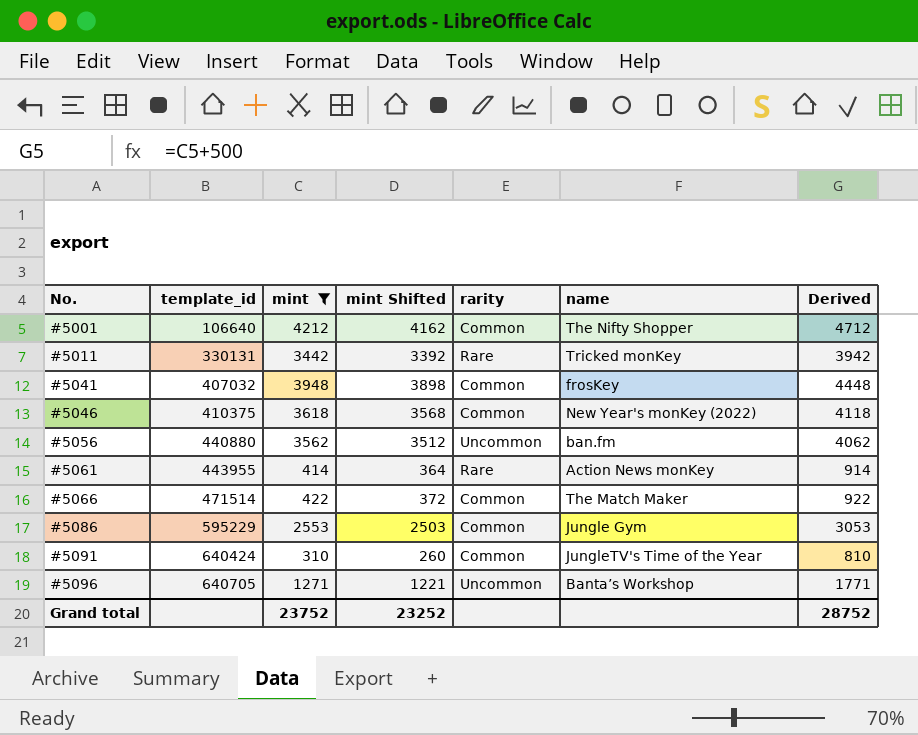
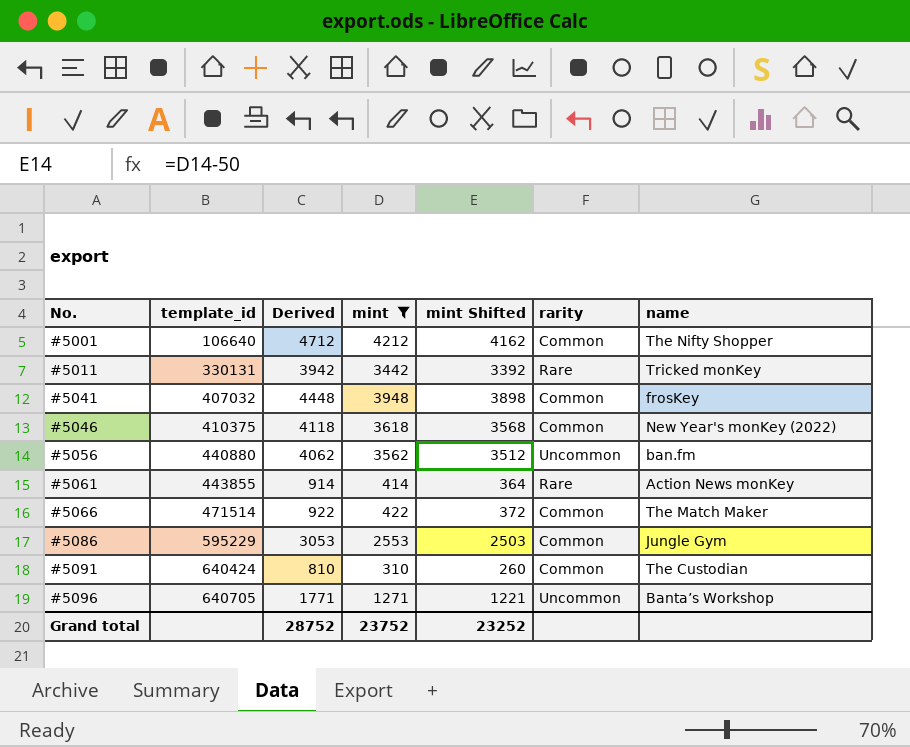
column Derived | position: 7 -> 3
#5061 | template_id: 443955 -> 443855
#5091 | name: JungleTV's Time of the Year -> The Custodian

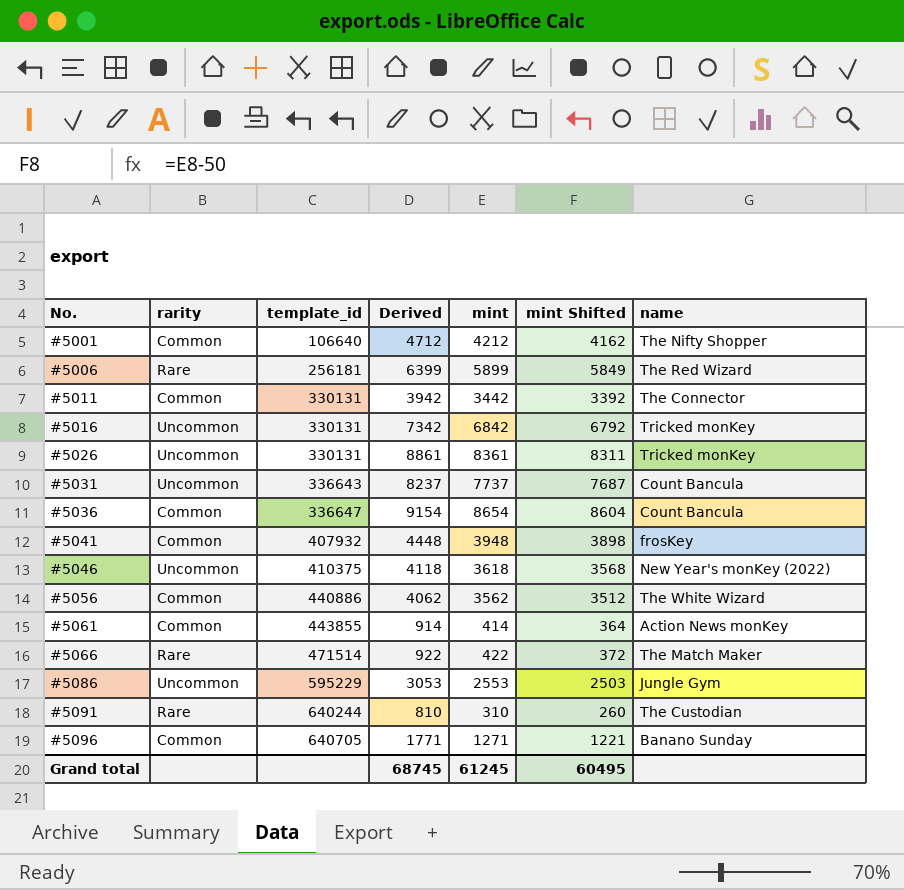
filter: mint <= 4212 -> none
column rarity | position: 6 -> 2
#5011 | rarity: Rare -> Common
#5011 | name: Tricked monKey -> The Connector
#5041 | template_id: 407032 -> 407932
#5046 | rarity: Common -> Uncommon
#5056 | rarity: Uncommon -> Common
#5056 | template_id: 440880 -> 440886
#5056 | name: ban.fm -> The White Wizard
#5061 | rarity: Rare -> Common
#5066 | rarity: Common -> Rare
#5086 | rarity: Common -> Uncommon
#5091 | rarity: Common -> Rare
#5091 | template_id: 640424 -> 640244
#5096 | rarity: Uncommon -> Common
#5096 | name: Banta’s Workshop -> Banano Sunday
Grand total | Derived: 28752 -> 68745
Grand total | mint: 23752 -> 61245
Grand total | mint Shifted: 23252 -> 60495

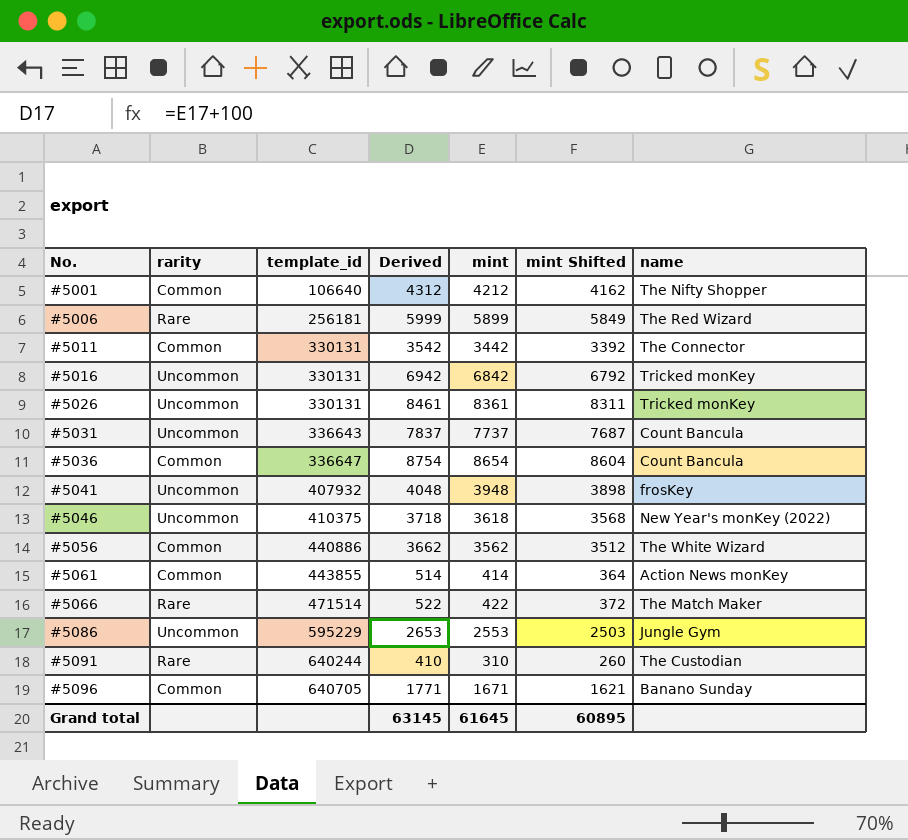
column Derived | formula: [mint] + 500 -> [mint] + 100
#5041 | rarity: Common -> Uncommon
#5096 | mint: 1271 -> 1671
#5096 | mint Shifted: 1221 -> 1621
Grand total | Derived: 68745 -> 63145
Grand total | mint: 61245 -> 61645
Grand total | mint Shifted: 60495 -> 60895

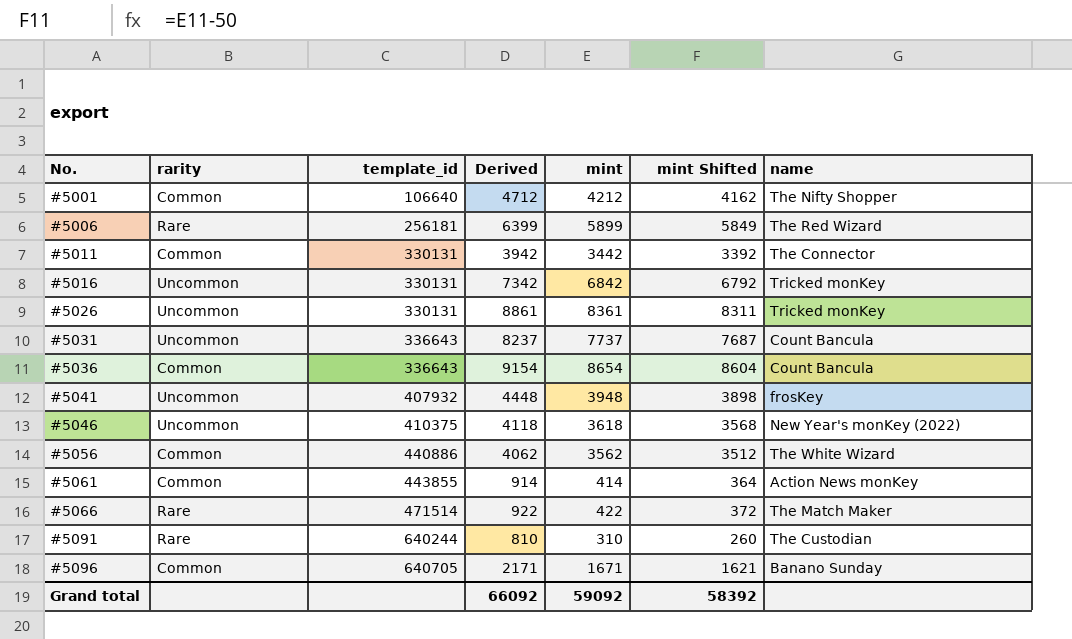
column Derived | formula: [mint] + 100 -> [mint] + 500
row #5086: Uncommon | 595229 | 2653 | 2553 | 2503 | Jungle Gym -> none
#5036 | template_id: 336647 -> 336643
Grand total | Derived: 63145 -> 66092
Grand total | mint: 61645 -> 59092
Grand total | mint Shifted: 60895 -> 58392

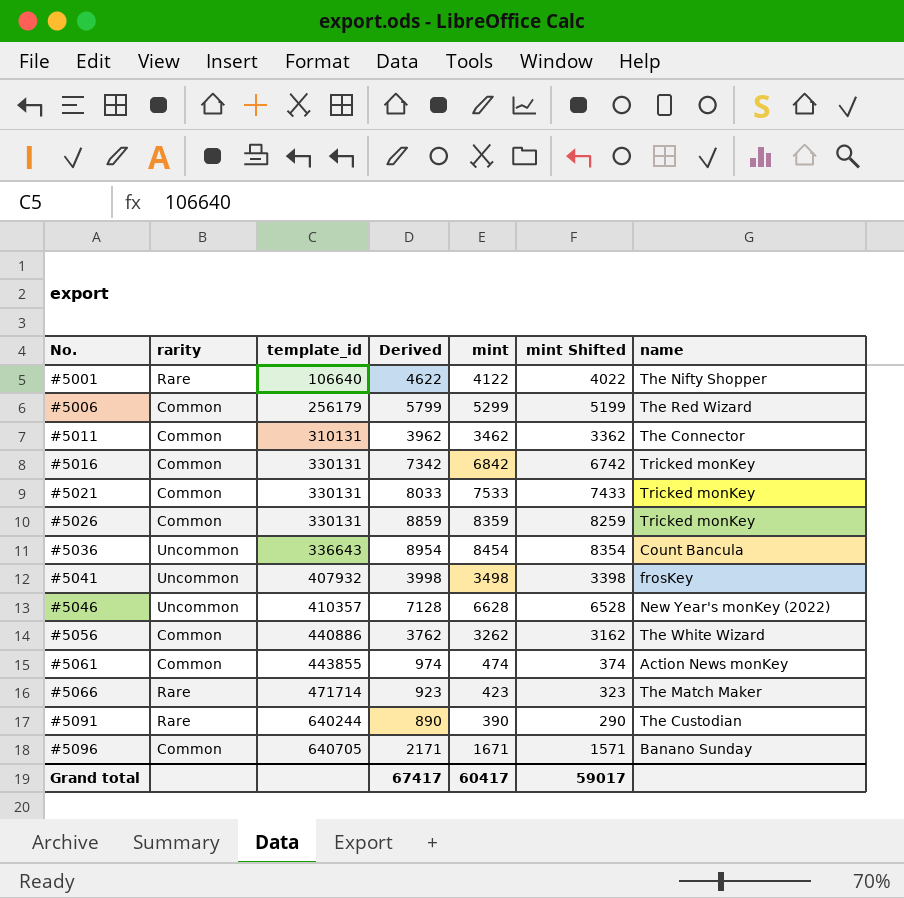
column mint Shifted | formula: [mint] - 50 -> [mint] - 100
row #5031: Uncommon | 336643 | 8237 | 7737 | 7687 | Count Bancula -> none
#5001 | rarity: Common -> Rare
#5001 | Derived: 4712 -> 4622
#5001 | mint: 4212 -> 4122
#5006 | rarity: Rare -> Common
#5006 | template_id: 256181 -> 256179
#5006 | Derived: 6399 -> 5799
#5006 | mint: 5899 -> 5299
#5011 | template_id: 330131 -> 310131
#5011 | Derived: 3942 -> 3962
#5011 | mint: 3442 -> 3462
#5016 | rarity: Uncommon -> Common
row #5021: none -> Common | 330131 | 8033 | 7533 | 7433 | Tricked monKey
#5026 | rarity: Uncommon -> Common
#5026 | Derived: 8861 -> 8859
#5026 | mint: 8361 -> 8359
#5036 | rarity: Common -> Uncommon
#5036 | Derived: 9154 -> 8954
#5036 | mint: 8654 -> 8454
#5041 | Derived: 4448 -> 3998
#5041 | mint: 3948 -> 3498
#5046 | template_id: 410375 -> 410357
#5046 | Derived: 4118 -> 7128
#5046 | mint: 3618 -> 6628
#5056 | Derived: 4062 -> 3762
#5056 | mint: 3562 -> 3262
#5061 | Derived: 914 -> 974
#5061 | mint: 414 -> 474
#5066 | template_id: 471514 -> 471714
#5066 | Derived: 922 -> 923
#5066 | mint: 422 -> 423
#5091 | Derived: 810 -> 890
#5091 | mint: 310 -> 390
Grand total | Derived: 66092 -> 67417
Grand total | mint: 59092 -> 60417
Grand total | mint Shifted: 58392 -> 59017

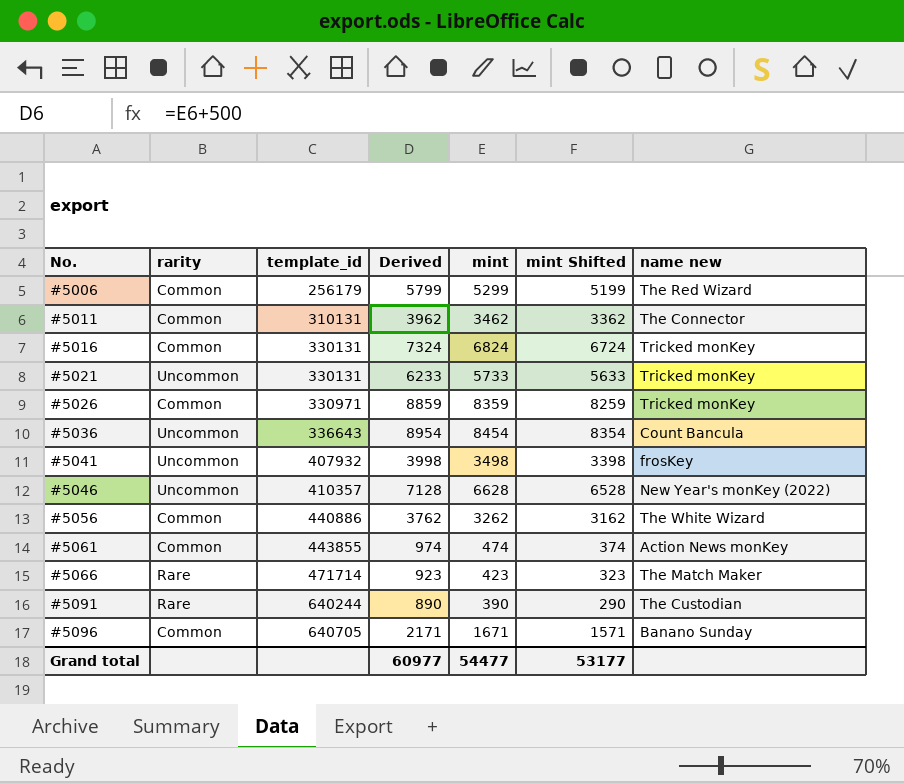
column name: name -> name new
row #5001: Rare | 106640 | 4622 | 4122 | 4022 | The Nifty Shopper -> none
#5016 | Derived: 7342 -> 7324
#5016 | mint: 6842 -> 6824
#5016 | mint Shifted: 6742 -> 6724
#5021 | rarity: Common -> Uncommon
#5021 | Derived: 8033 -> 6233
#5021 | mint: 7533 -> 5733
#5021 | mint Shifted: 7433 -> 5633
#5026 | template_id: 330131 -> 330971
Grand total | Derived: 67417 -> 60977
Grand total | mint: 60417 -> 54477
Grand total | mint Shifted: 59017 -> 53177

